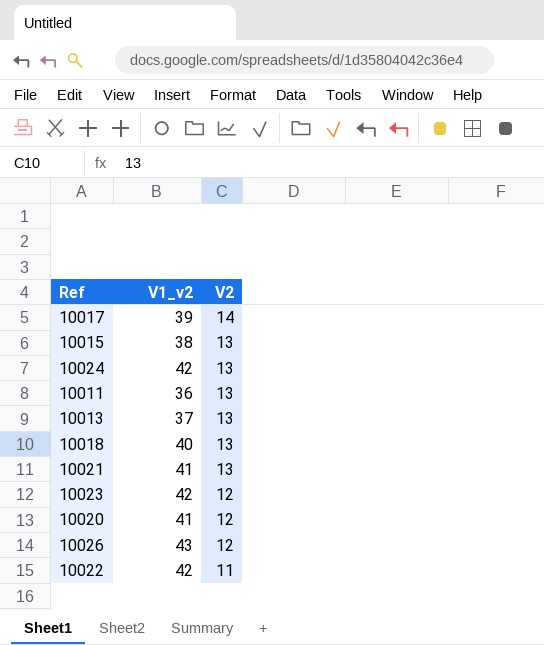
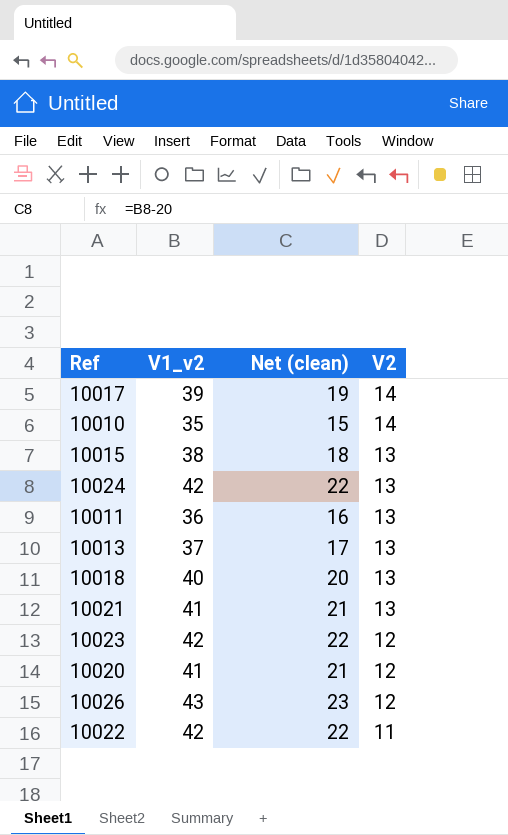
column Net (clean) | formula: none -> [V1_v2] - 20
row 10010: none -> 35 | 15 | 14

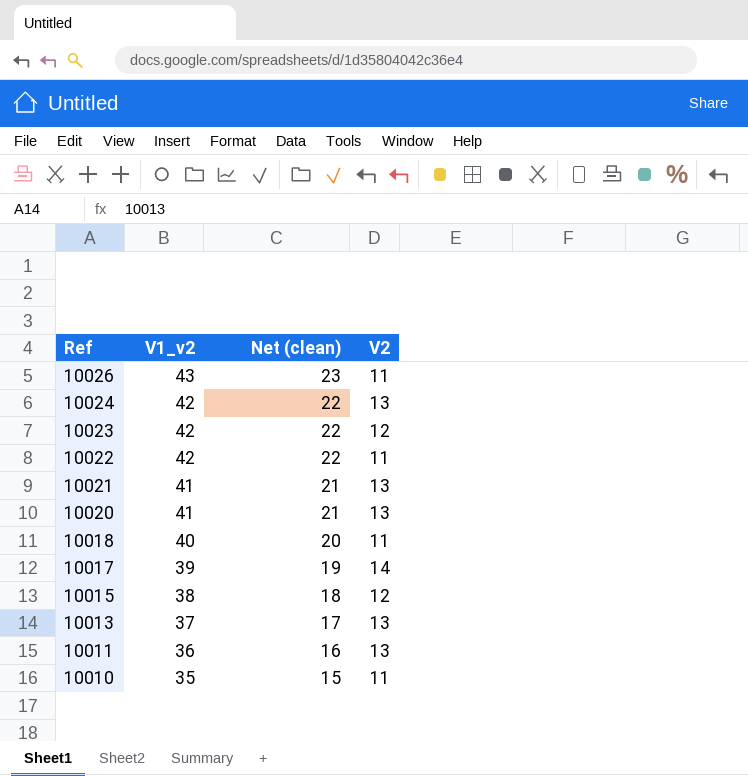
row order: V2 descending -> Ref descending
10026 | V2: 12 -> 11
10020 | V2: 12 -> 13
10018 | V2: 13 -> 11
10015 | V2: 13 -> 12
10010 | V2: 14 -> 11

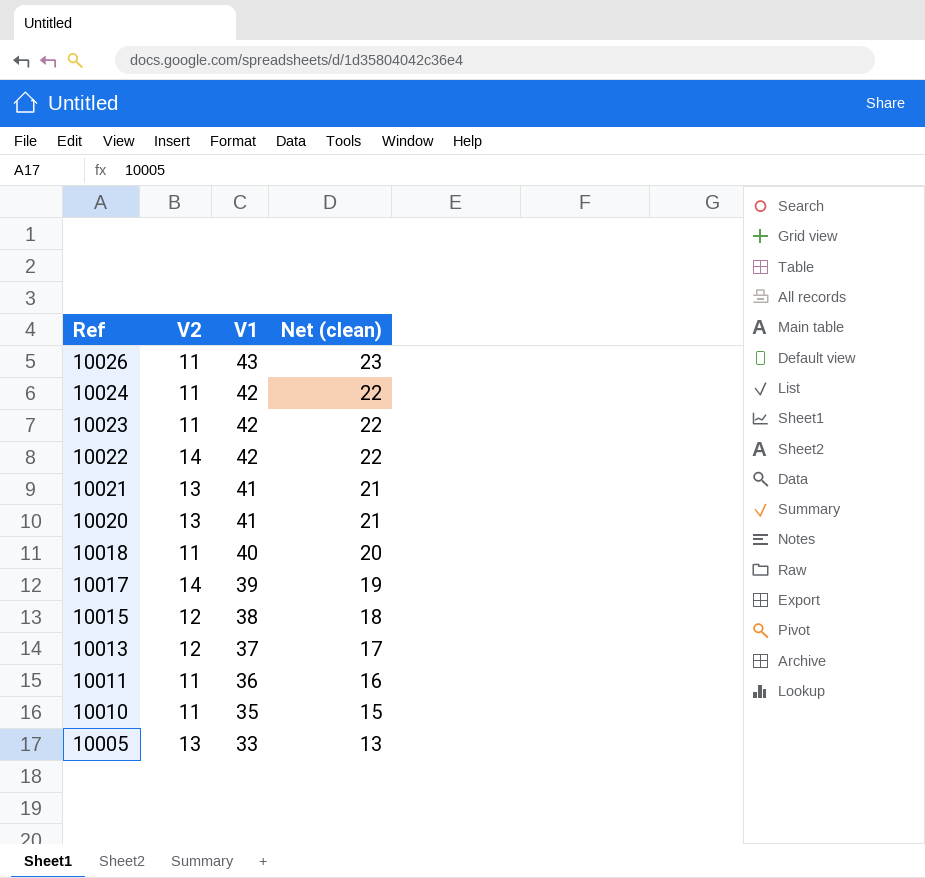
column V2 | position: 4 -> 2
column name: V1_v2 -> V1
10024 | V2: 13 -> 11
10023 | V2: 12 -> 11
10022 | V2: 11 -> 14
10013 | V2: 13 -> 12
10011 | V2: 13 -> 11
row 10005: none -> 13 | 33 | 13

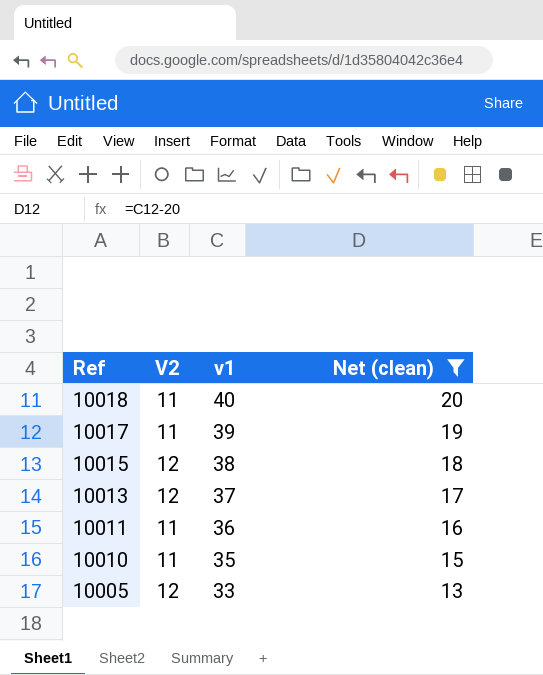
filter: none -> Net (clean) <= 20
column name: V1 -> v1
10017 | V2: 14 -> 11
10005 | V2: 13 -> 12

